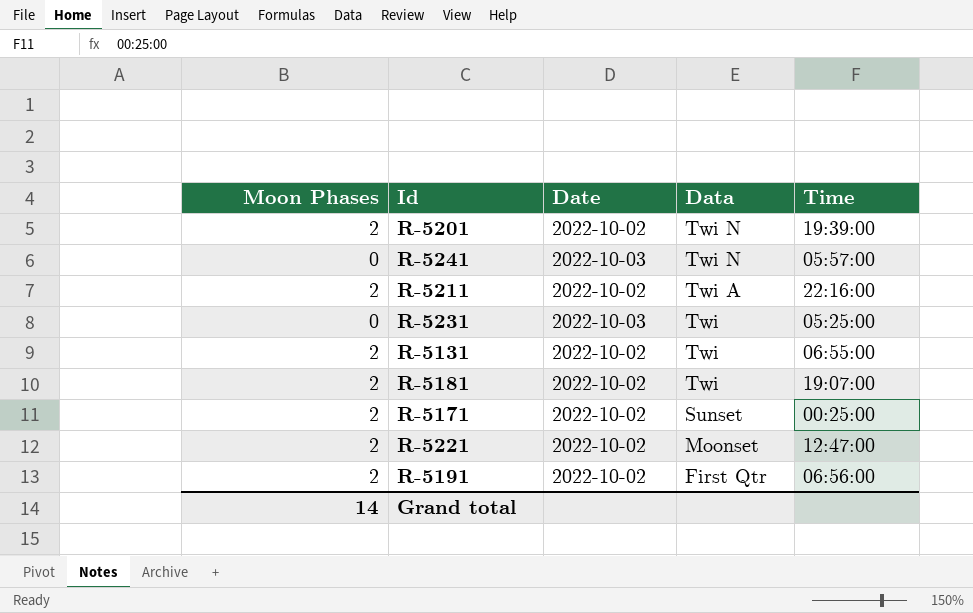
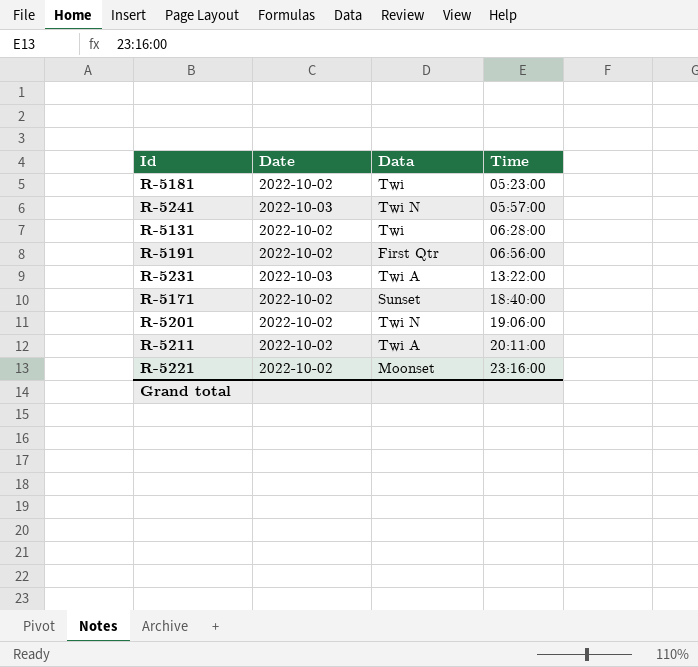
row order: Data descending -> Time ascending
column Moon Phases | position: 1 -> none
R-5181 | Time: 19:07:00 -> 05:23:00
R-5131 | Time: 06:55:00 -> 06:28:00
R-5231 | Data: Twi -> Twi A
R-5231 | Time: 05:25:00 -> 13:22:00
R-5171 | Time: 00:25:00 -> 18:40:00
R-5201 | Time: 19:39:00 -> 19:06:00
R-5211 | Time: 22:16:00 -> 20:11:00
R-5221 | Time: 12:47:00 -> 23:16:00

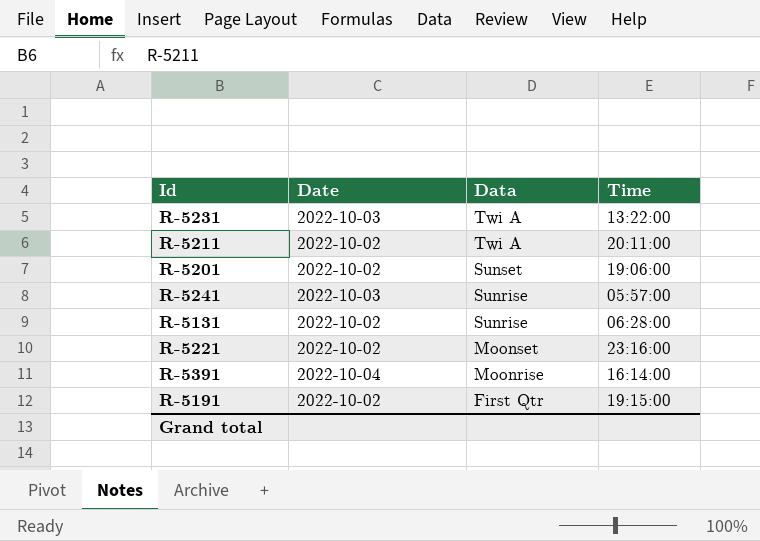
row order: Time ascending -> Data descending
row R-5181: 2022-10-02 | Twi | 05:23:00 -> none
row R-5171: 2022-10-02 | Sunset | 18:40:00 -> none
R-5201 | Data: Twi N -> Sunset
R-5241 | Data: Twi N -> Sunrise
R-5131 | Data: Twi -> Sunrise
row R-5391: none -> 2022-10-04 | Moonrise | 16:14:00
R-5191 | Time: 06:56:00 -> 19:15:00

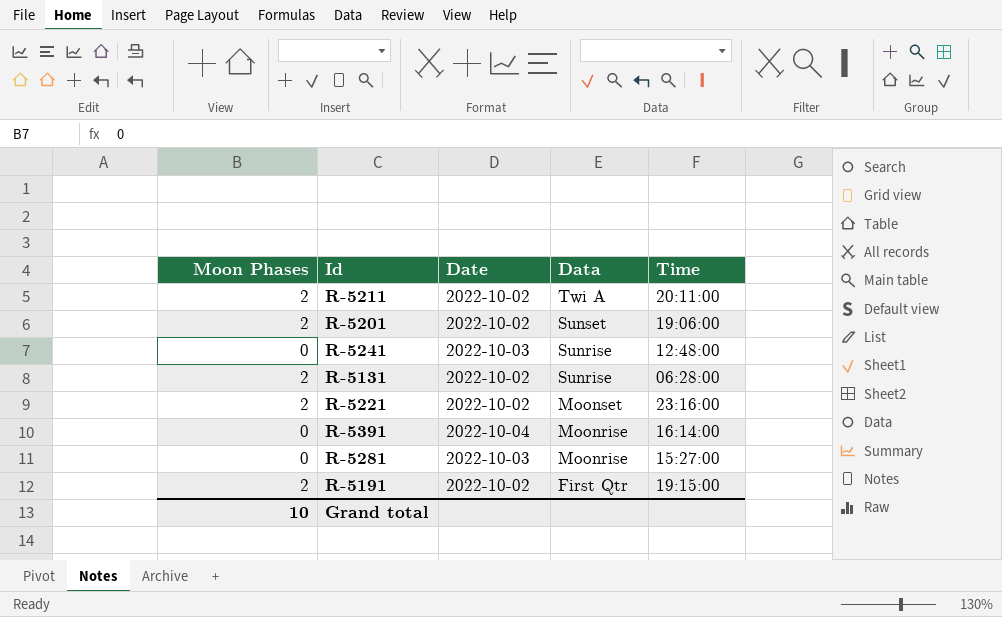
column Moon Phases | position: none -> 1
row R-5231: 2022-10-03 | Twi A | 13:22:00 -> none
R-5241 | Time: 05:57:00 -> 12:48:00
row R-5281: none -> 0 | 2022-10-03 | Moonrise | 15:27:00

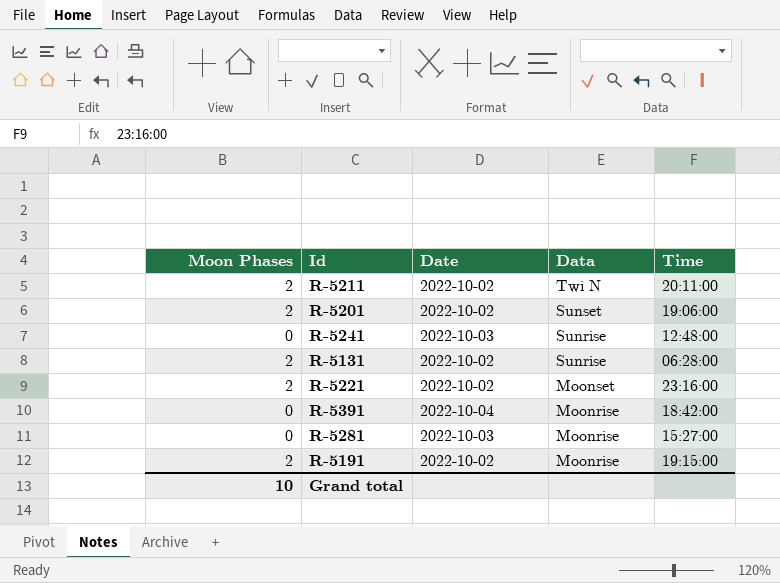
R-5211 | Data: Twi A -> Twi N
R-5391 | Time: 16:14:00 -> 18:42:00
R-5191 | Data: First Qtr -> Moonrise

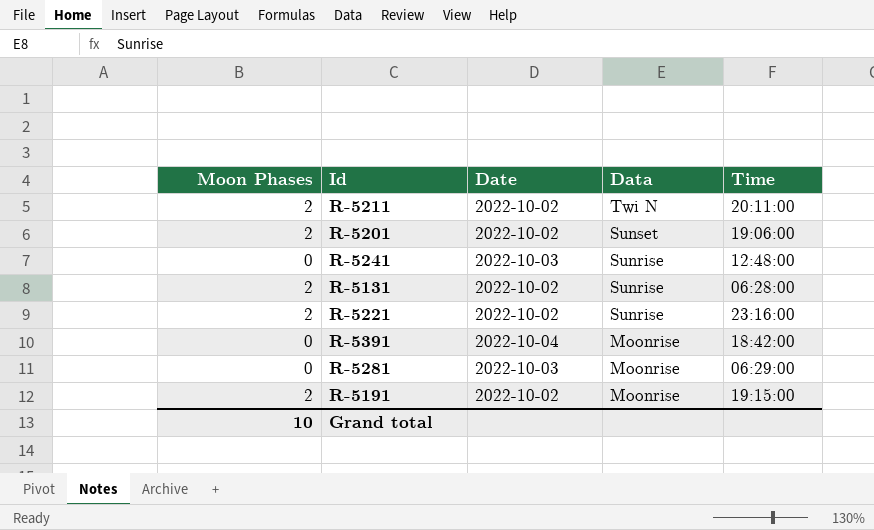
R-5221 | Data: Moonset -> Sunrise
R-5281 | Time: 15:27:00 -> 06:29:00

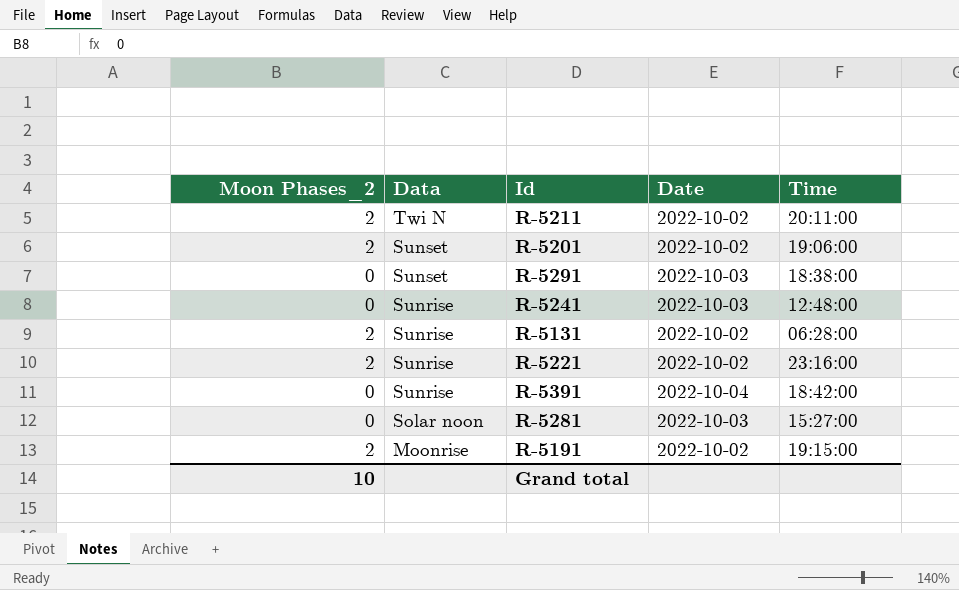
column name: Moon Phases -> Moon Phases_2
column Data | position: 4 -> 2
row R-5291: none -> 0 | Sunset | 2022-10-03 | 18:38:00
R-5391 | Data: Moonrise -> Sunrise
R-5281 | Data: Moonrise -> Solar noon
R-5281 | Time: 06:29:00 -> 15:27:00

